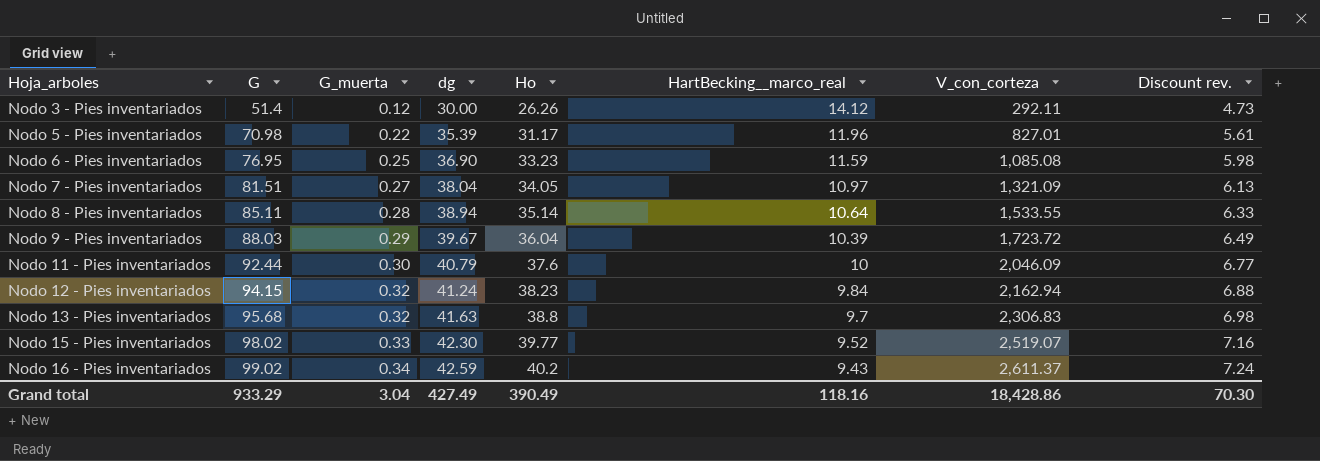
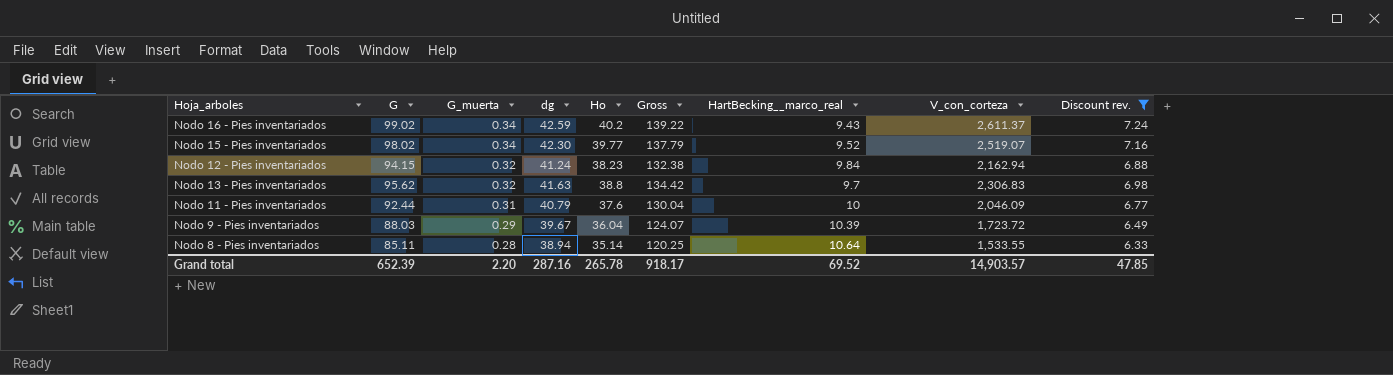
filter: none -> Discount rev. >= 6.33
row order: Hoja_arboles ascending -> G_muerta descending
column Gross | formula: none -> [G] + [Ho]
Nodo 15 - Pies inventariados | G_muerta: 0.33 -> 0.34
Nodo 13 - Pies inventariados | G: 95.68 -> 95.62
Nodo 11 - Pies inventariados | G_muerta: 0.30 -> 0.31
Grand total | G: 933.29 -> 652.39
Grand total | G_muerta: 3.04 -> 2.20
Grand total | dg: 427.49 -> 287.16
Grand total | Ho: 390.49 -> 265.78
Grand total | HartBecking__marco_real: 118.16 -> 69.52
Grand total | V_con_corteza: 18,428.86 -> 14,903.57
Grand total | Discount rev.: 70.30 -> 47.85

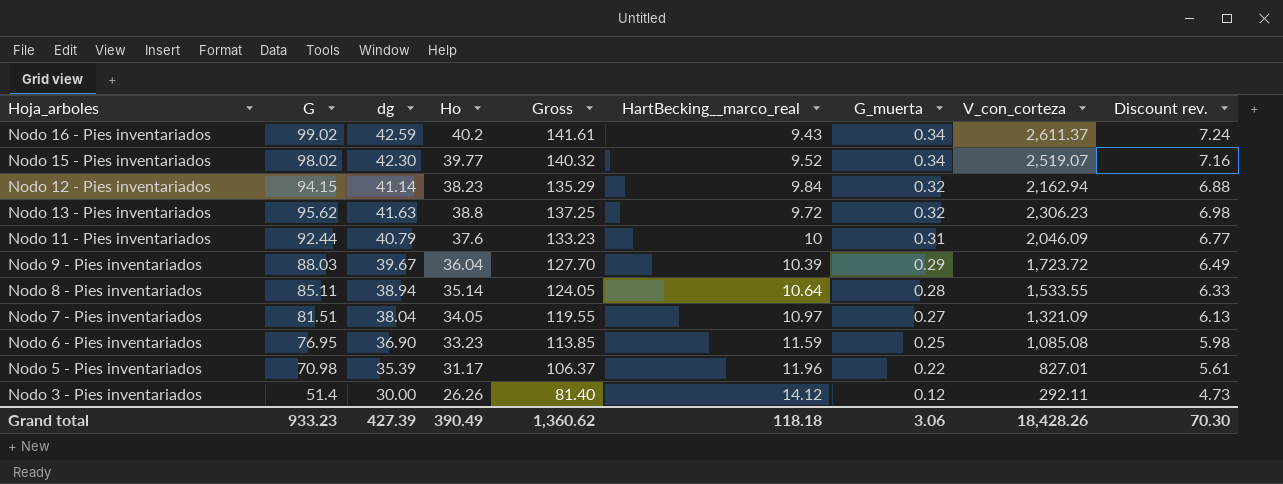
filter: Discount rev. >= 6.33 -> none
column Gross | formula: [G] + [Ho] -> [G] + [dg]
column G_muerta | position: 3 -> 7
Nodo 12 - Pies inventariados | dg: 41.24 -> 41.14
Nodo 13 - Pies inventariados | HartBecking__marco_real: 9.7 -> 9.72
Nodo 13 - Pies inventariados | V_con_corteza: 2,306.83 -> 2,306.23
Grand total | G: 652.39 -> 933.23
Grand total | dg: 287.16 -> 427.39
Grand total | Ho: 265.78 -> 390.49
Grand total | Gross: 918.17 -> 1,360.62
Grand total | HartBecking__marco_real: 69.52 -> 118.18
Grand total | G_muerta: 2.20 -> 3.06
Grand total | V_con_corteza: 14,903.57 -> 18,428.26
Grand total | Discount rev.: 47.85 -> 70.30

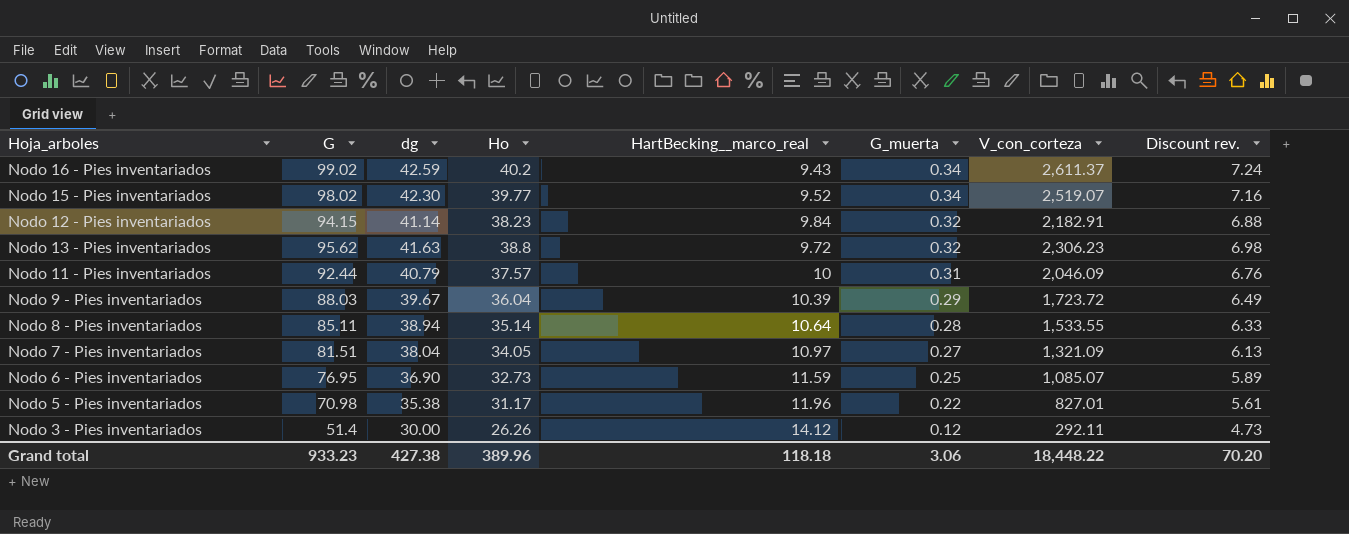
column Gross | formula: [G] + [dg] -> none
Nodo 12 - Pies inventariados | V_con_corteza: 2,162.94 -> 2,182.91
Nodo 11 - Pies inventariados | Ho: 37.6 -> 37.57
Nodo 11 - Pies inventariados | Discount rev.: 6.77 -> 6.76
Nodo 6 - Pies inventariados | Ho: 33.23 -> 32.73
Nodo 6 - Pies inventariados | V_con_corteza: 1,085.08 -> 1,085.07
Nodo 6 - Pies inventariados | Discount rev.: 5.98 -> 5.89
Nodo 5 - Pies inventariados | dg: 35.39 -> 35.38
Grand total | dg: 427.39 -> 427.38
Grand total | Ho: 390.49 -> 389.96
Grand total | V_con_corteza: 18,428.26 -> 18,448.22
Grand total | Discount rev.: 70.30 -> 70.20

